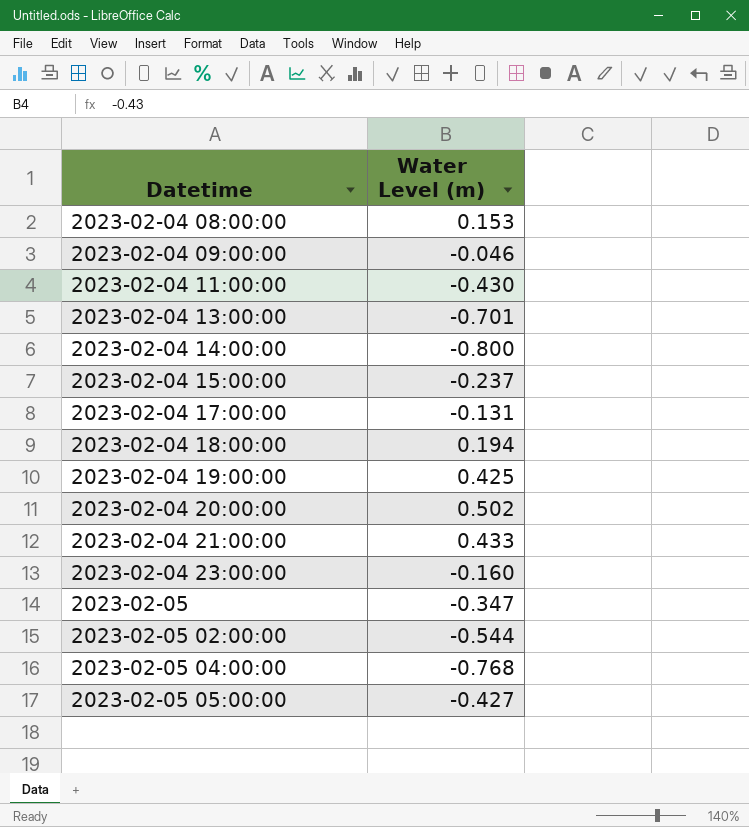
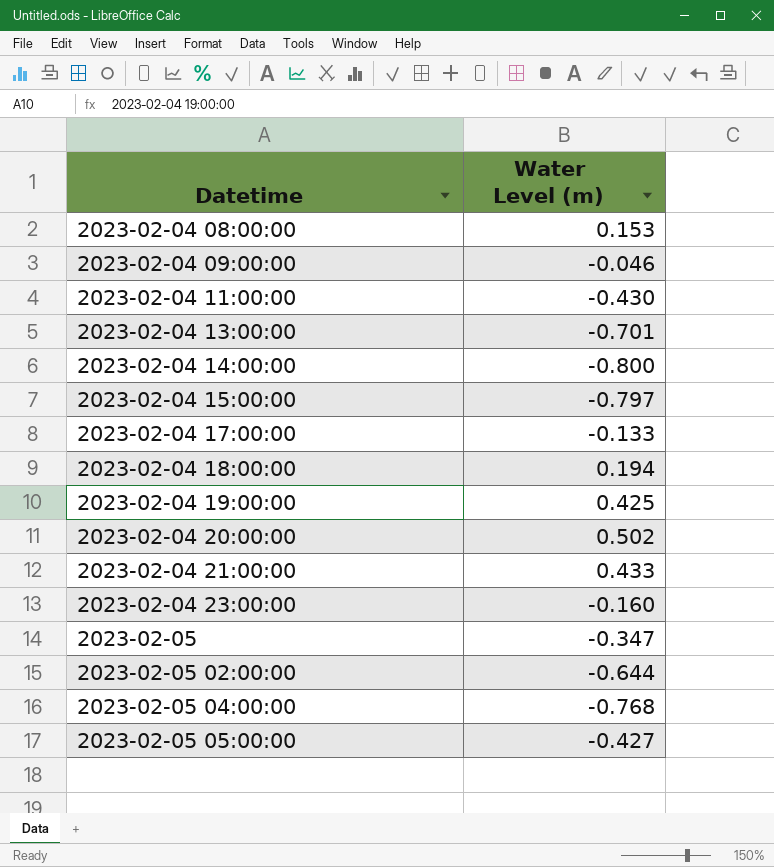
2023-02-04 15:00:00 | Water Level (m): -0.237 -> -0.797
2023-02-04 17:00:00 | Water Level (m): -0.131 -> -0.133
2023-02-05 02:00:00 | Water Level (m): -0.544 -> -0.644

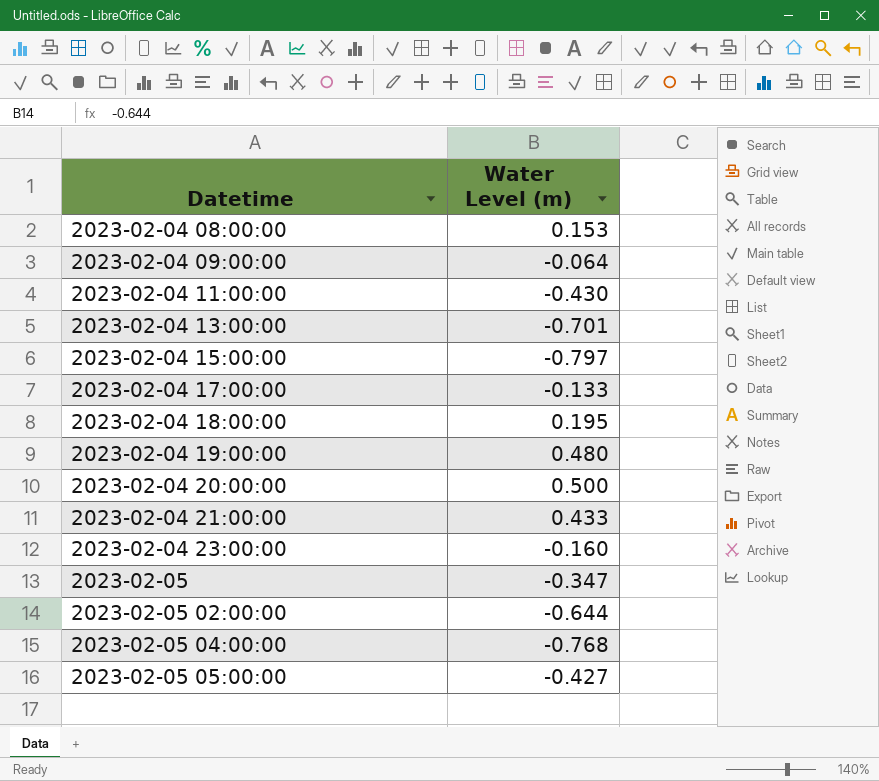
row 2023-02-04 14:00:00: -0.800 -> none
2023-02-04 09:00:00 | Water Level (m): -0.046 -> -0.064
2023-02-04 18:00:00 | Water Level (m): 0.194 -> 0.195
2023-02-04 19:00:00 | Water Level (m): 0.425 -> 0.480
2023-02-04 20:00:00 | Water Level (m): 0.502 -> 0.500

